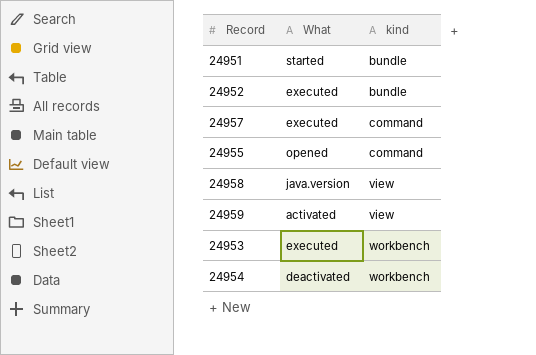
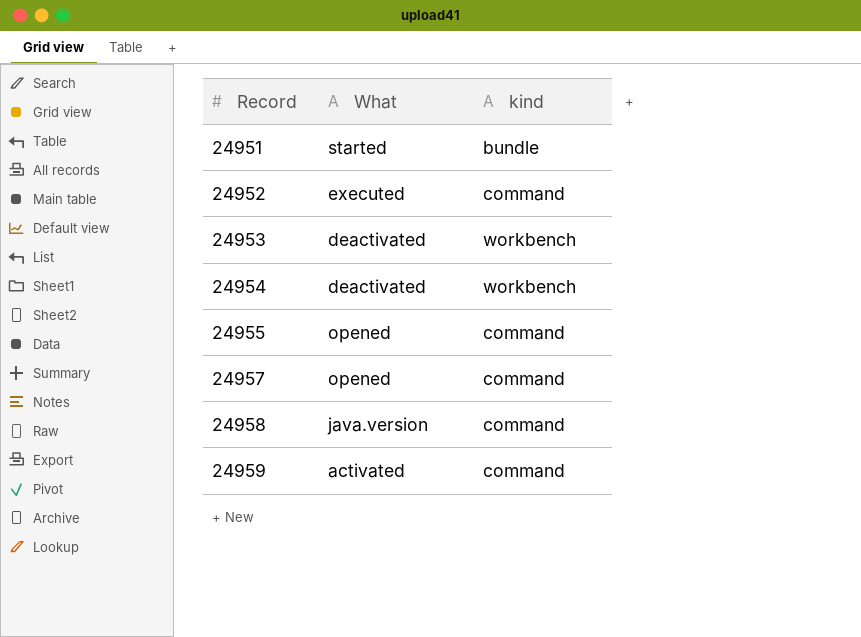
row order: kind ascending -> Record ascending
24952 | kind: bundle -> command
24953 | What: executed -> deactivated
24957 | What: executed -> opened
24958 | kind: view -> command
24959 | kind: view -> command

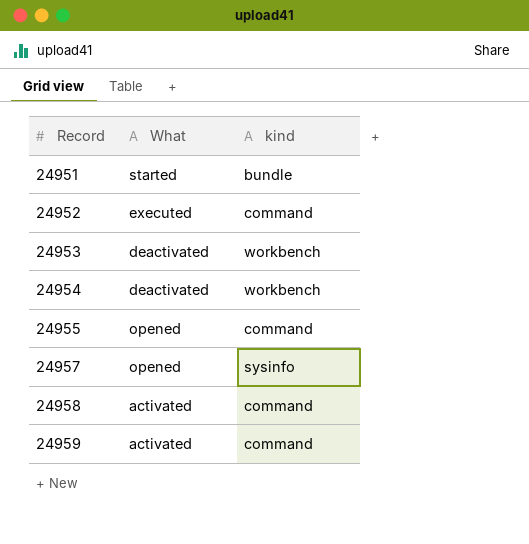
24957 | kind: command -> sysinfo
24958 | What: java.version -> activated

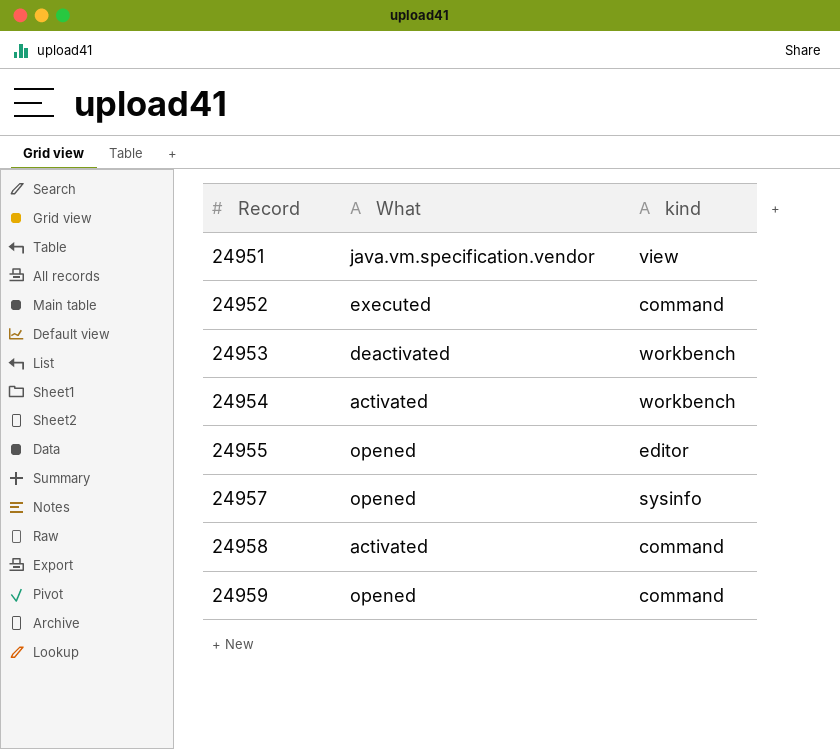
24951 | What: started -> java.vm.specification.vendor
24951 | kind: bundle -> view
24954 | What: deactivated -> activated
24955 | kind: command -> editor
24959 | What: activated -> opened

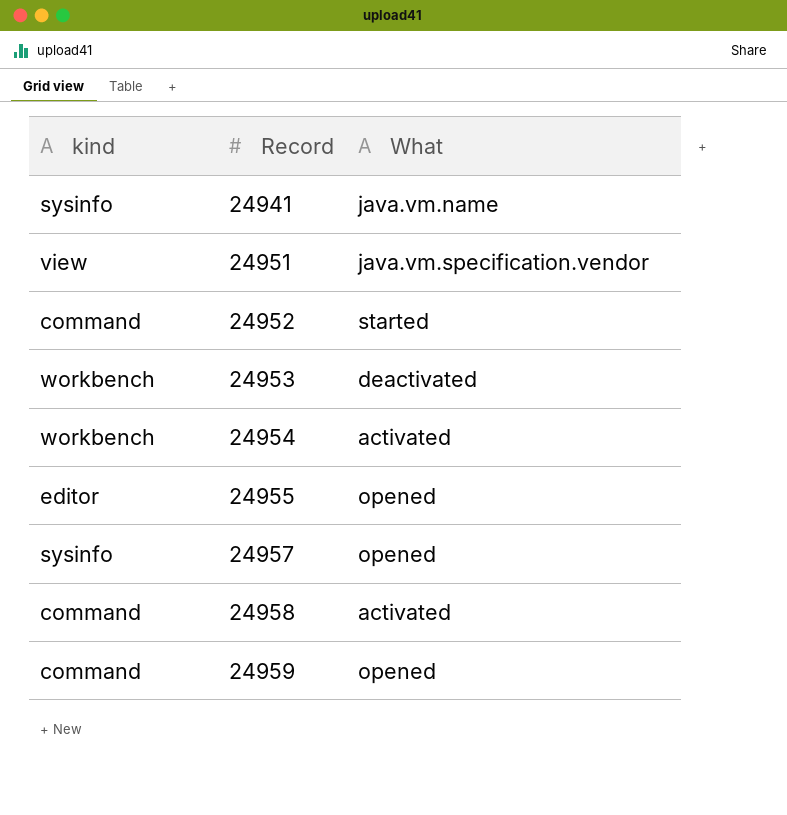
column kind | position: 3 -> 1
row 24941: none -> sysinfo | java.vm.name
24952 | What: executed -> started

